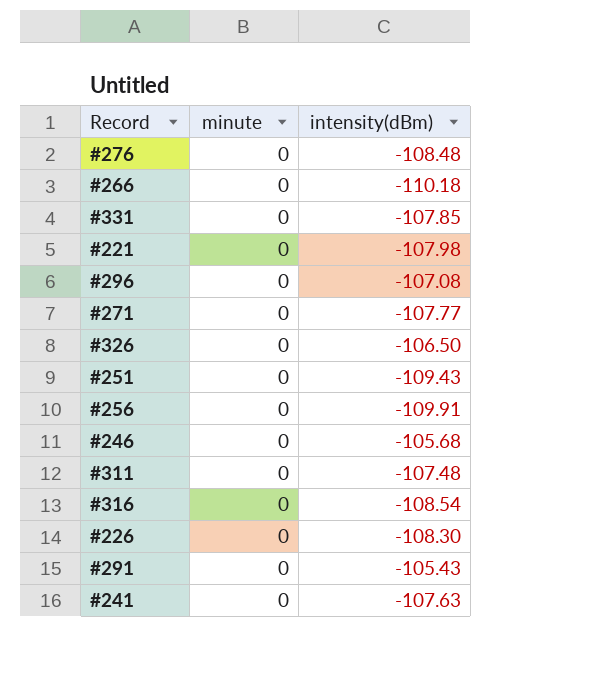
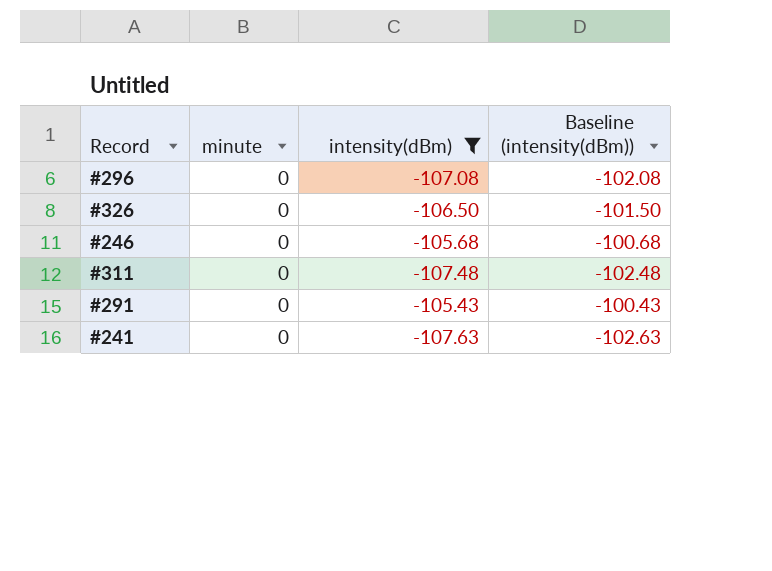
filter: none -> intensity(dBm) >= -107.63
column Baseline (intensity(dBm)) | formula: none -> [intensity(dBm)] + 5

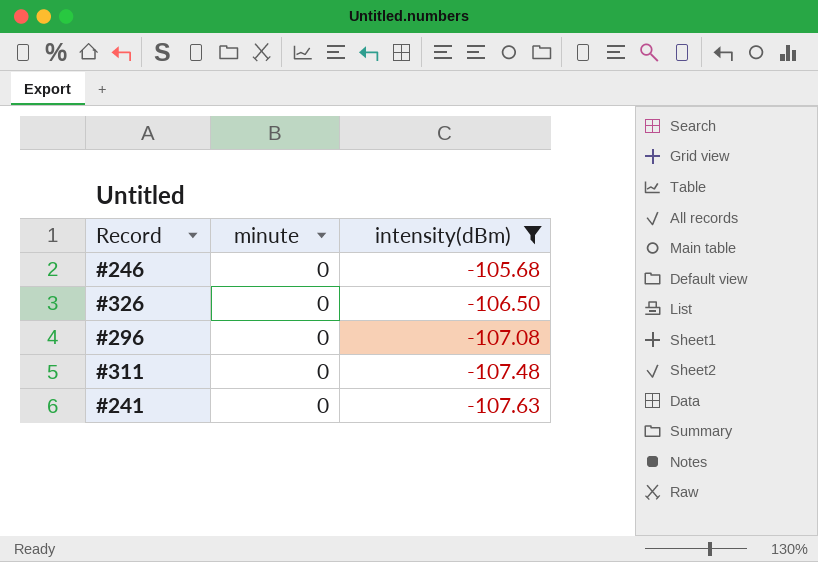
row order: none -> intensity(dBm) descending
column Baseline (intensity(dBm)) | formula: [intensity(dBm)] + 5 -> none
row #291: 0 | -105.43 | -100.43 -> none

